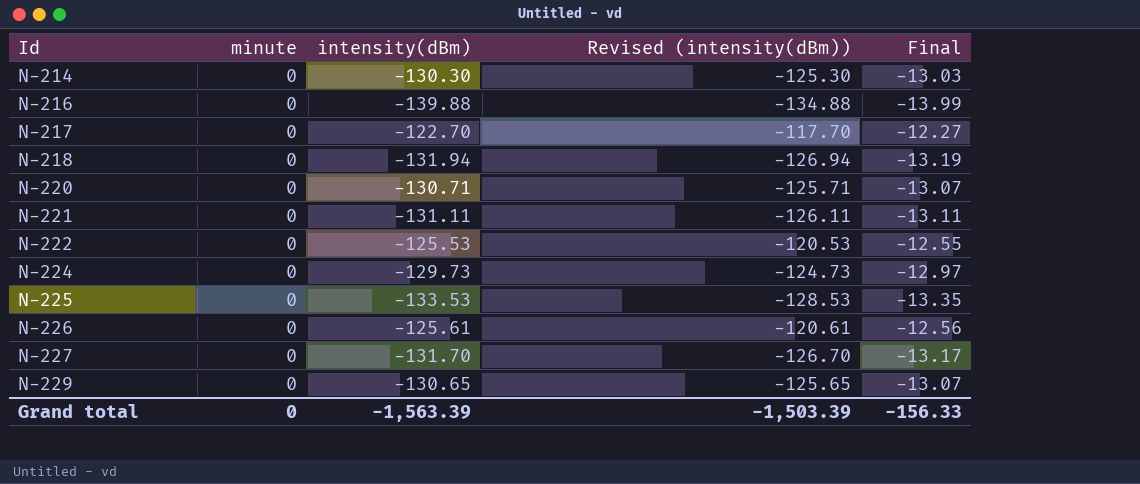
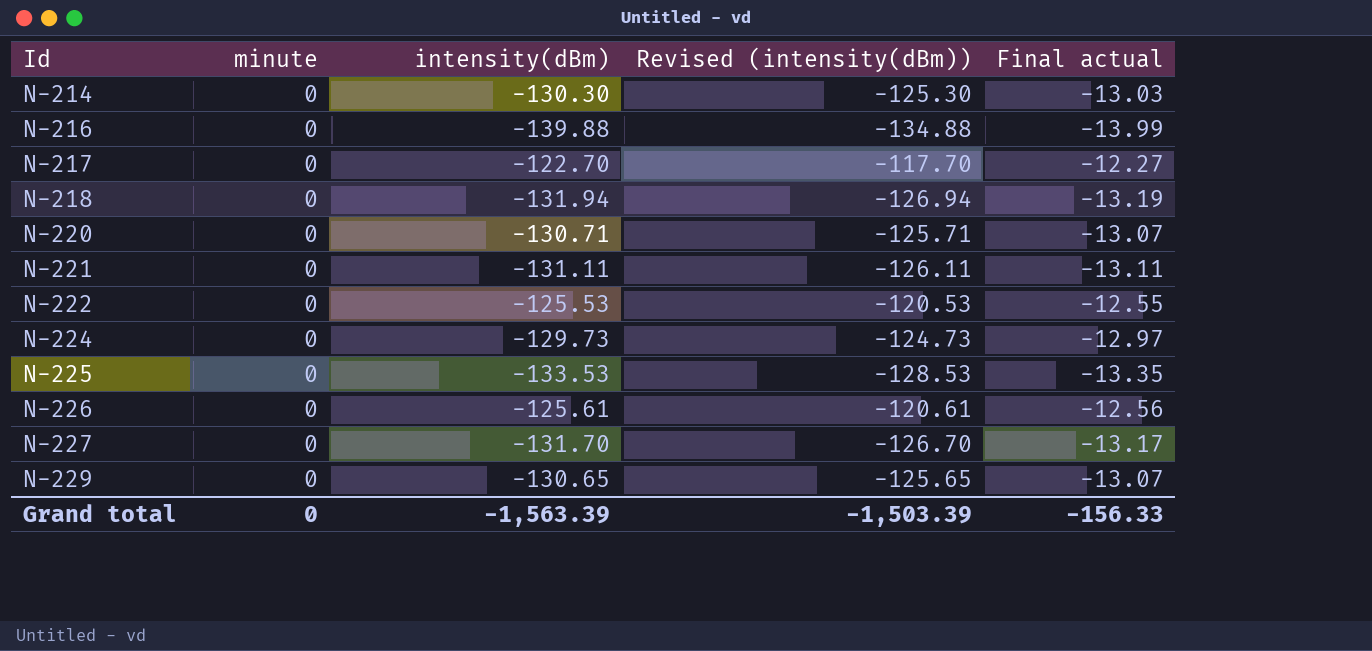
column name: Final -> Final actual

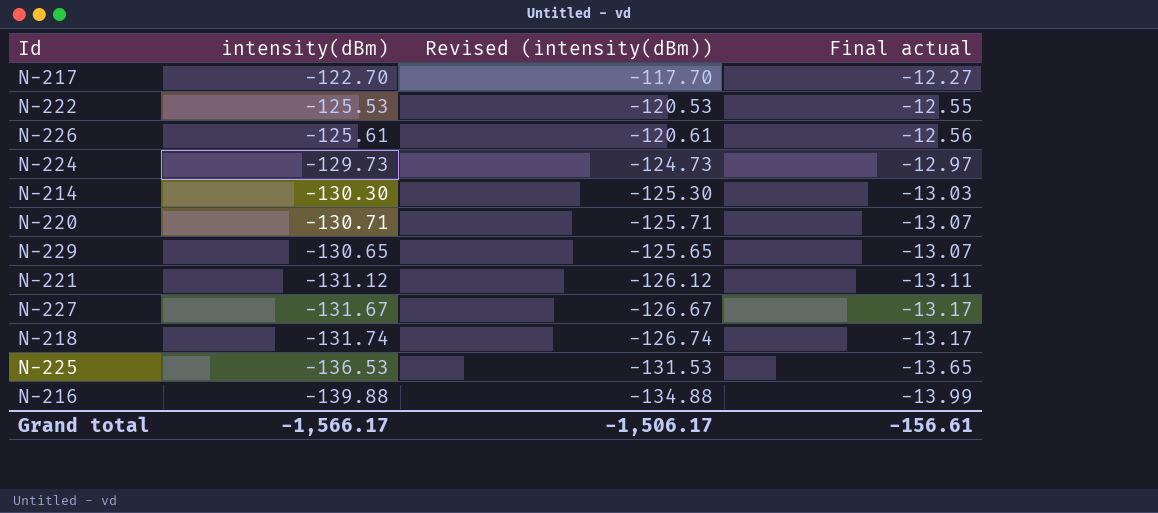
row order: Id ascending -> Final actual descending
column minute | position: 2 -> none
N-221 | intensity(dBm): -131.11 -> -131.12
N-221 | Revised (intensity(dBm)): -126.11 -> -126.12
N-227 | intensity(dBm): -131.70 -> -131.67
N-227 | Revised (intensity(dBm)): -126.70 -> -126.67
N-218 | intensity(dBm): -131.94 -> -131.74
N-218 | Revised (intensity(dBm)): -126.94 -> -126.74
N-218 | Final actual: -13.19 -> -13.17
N-225 | intensity(dBm): -133.53 -> -136.53
N-225 | Revised (intensity(dBm)): -128.53 -> -131.53
N-225 | Final actual: -13.35 -> -13.65
Grand total | intensity(dBm): -1,563.39 -> -1,566.17
Grand total | Revised (intensity(dBm)): -1,503.39 -> -1,506.17
Grand total | Final actual: -156.33 -> -156.61

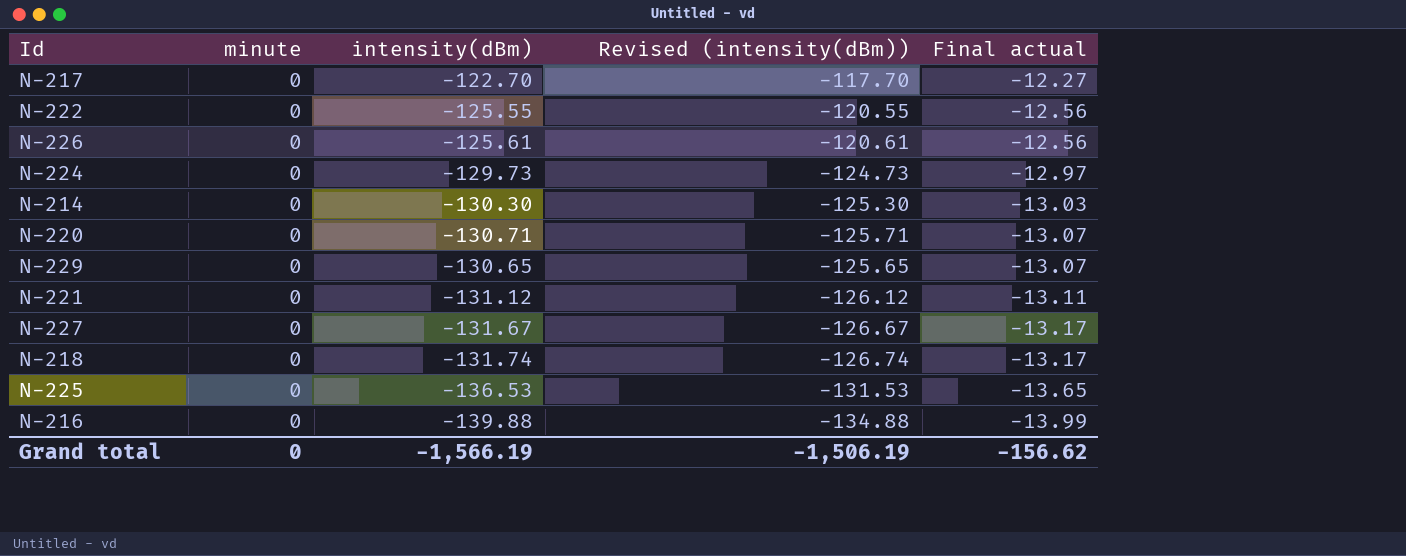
column minute | position: none -> 2
N-222 | intensity(dBm): -125.53 -> -125.55
N-222 | Revised (intensity(dBm)): -120.53 -> -120.55
N-222 | Final actual: -12.55 -> -12.56
Grand total | intensity(dBm): -1,566.17 -> -1,566.19
Grand total | Revised (intensity(dBm)): -1,506.17 -> -1,506.19
Grand total | Final actual: -156.61 -> -156.62

